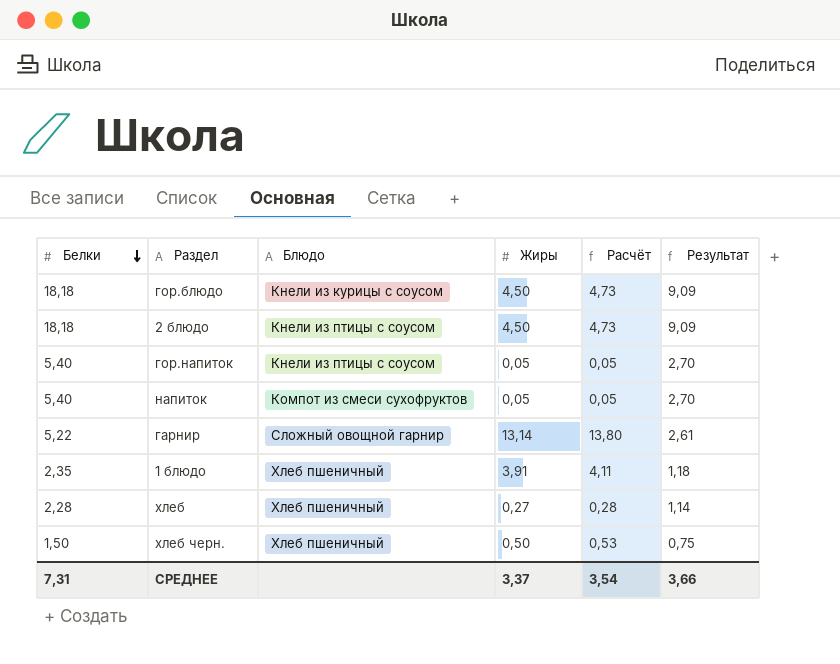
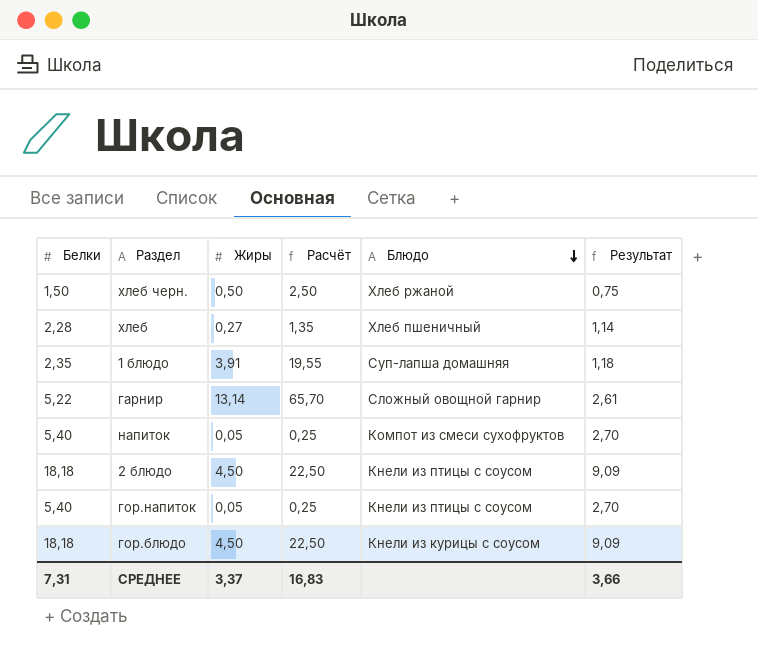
row order: Белки descending -> Блюдо descending
column Расчёт | formula: [Жиры] * 1,05 -> [Жиры] * 5
column Блюдо | position: 3 -> 5
хлеб черн. | Блюдо: Хлеб пшеничный -> Хлеб ржаной
1 блюдо | Блюдо: Хлеб пшеничный -> Суп-лапша домашняя
СРЕДНЕЕ | Расчёт: 3,54 -> 16,83

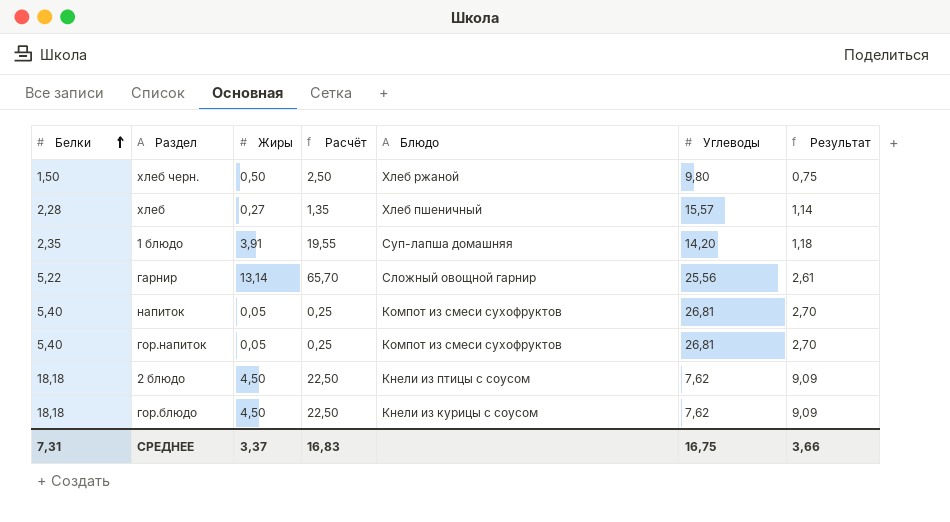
row order: Блюдо descending -> Белки ascending
column Углеводы | position: none -> 6
гор.напиток | Блюдо: Кнели из птицы с соусом -> Компот из смеси сухофруктов

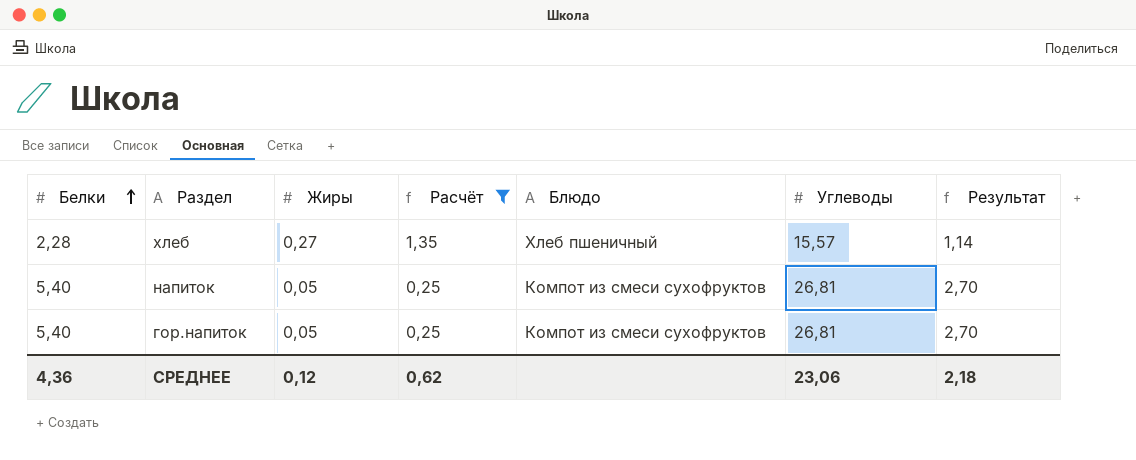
filter: none -> Расчёт <= 1,35
СРЕДНЕЕ | Белки: 7,31 -> 4,36
СРЕДНЕЕ | Жиры: 3,37 -> 0,12
СРЕДНЕЕ | Расчёт: 16,83 -> 0,62
СРЕДНЕЕ | Углеводы: 16,75 -> 23,06
СРЕДНЕЕ | Результат: 3,66 -> 2,18

